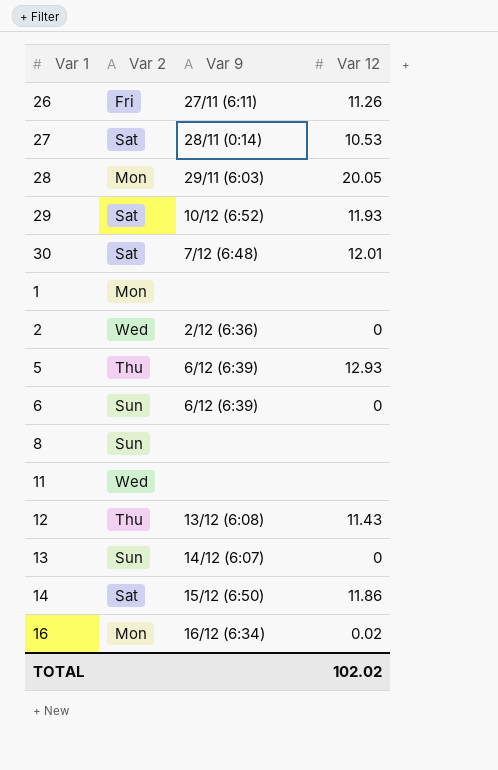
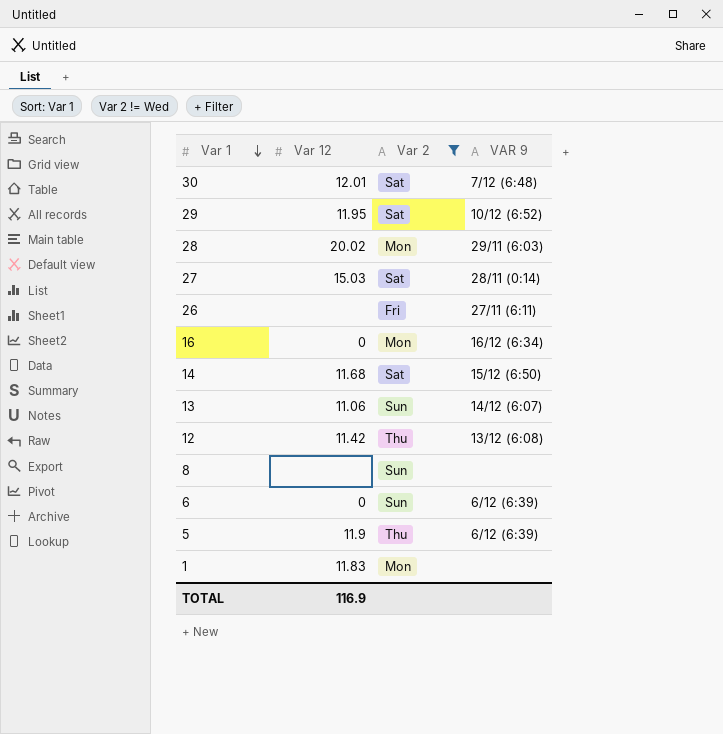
filter: none -> Var 2 != Wed
row order: none -> Var 1 descending
column Var 12 | position: 4 -> 2
column name: Var 9 -> VAR 9
29 | Var 12: 11.93 -> 11.95
28 | Var 12: 20.05 -> 20.02
27 | Var 12: 10.53 -> 15.03
26 | Var 12: 11.26 -> none
16 | Var 12: 0.02 -> 0
14 | Var 12: 11.86 -> 11.68
13 | Var 12: 0 -> 11.06
12 | Var 12: 11.43 -> 11.42
5 | Var 12: 12.93 -> 11.9
1 | Var 12: none -> 11.83
TOTAL | Var 12: 102.02 -> 116.9

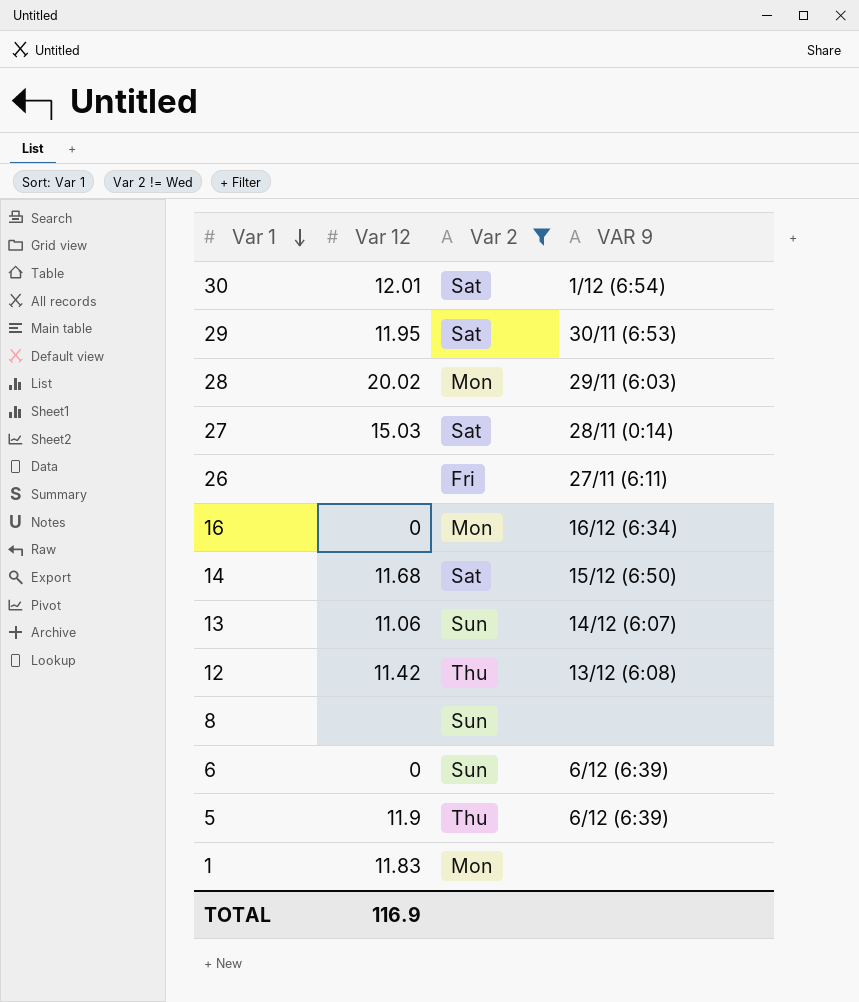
30 | VAR 9: 7/12 (6:48) -> 1/12 (6:54)
29 | VAR 9: 10/12 (6:52) -> 30/11 (6:53)

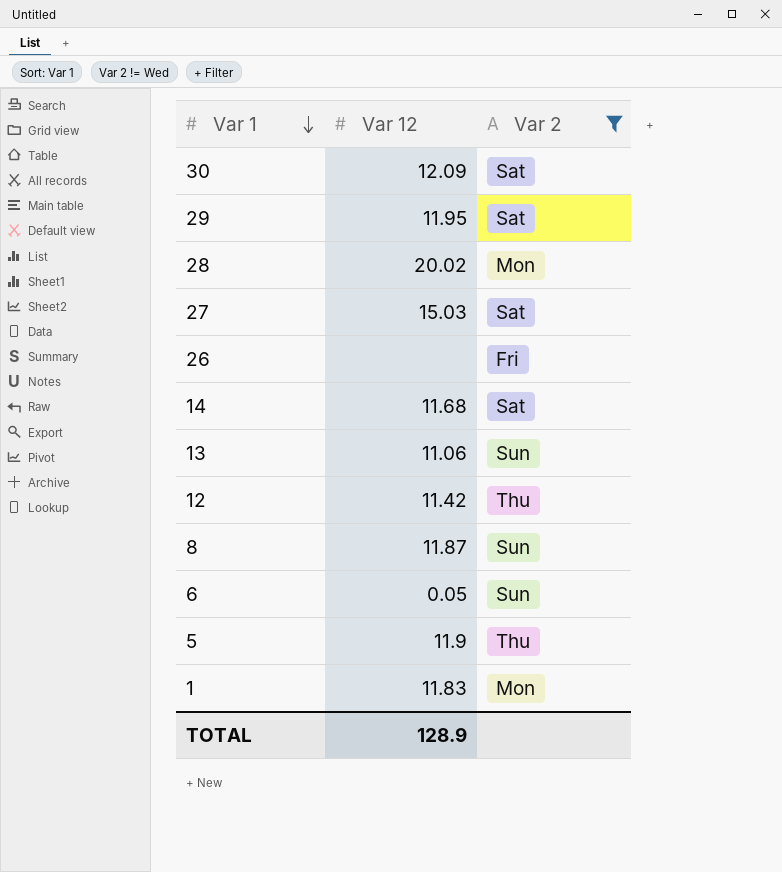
column VAR 9 | position: 4 -> none
row 16: 0 | Mon | 16/12 (6:34) -> none
30 | Var 12: 12.01 -> 12.09
8 | Var 12: none -> 11.87
6 | Var 12: 0 -> 0.05
TOTAL | Var 12: 116.9 -> 128.9

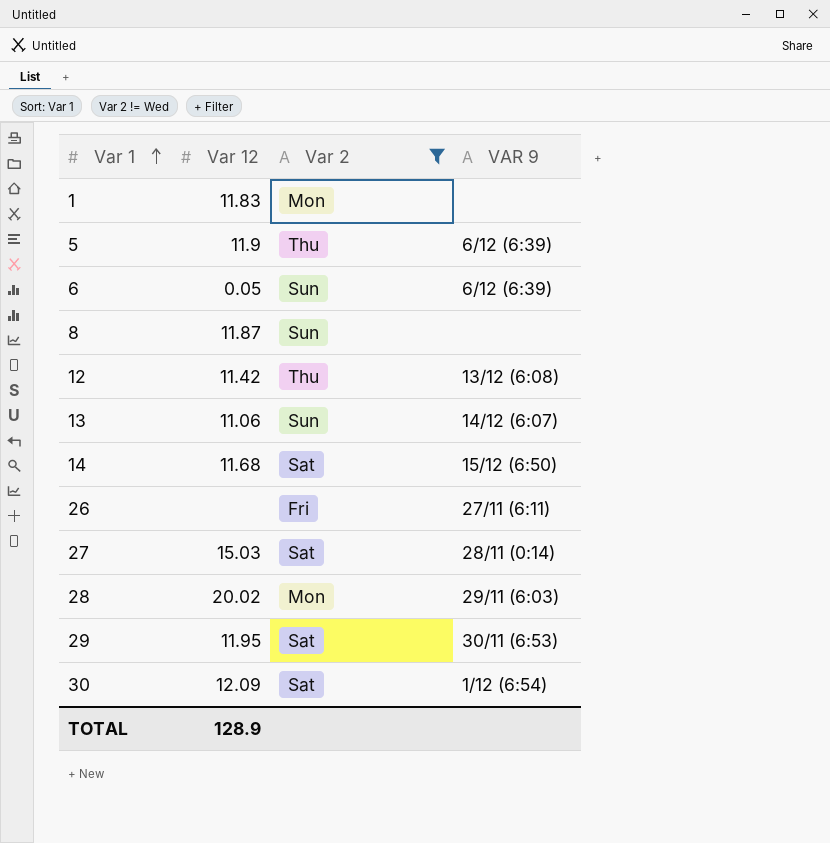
row order: Var 1 descending -> Var 1 ascending
column VAR 9 | position: none -> 4

